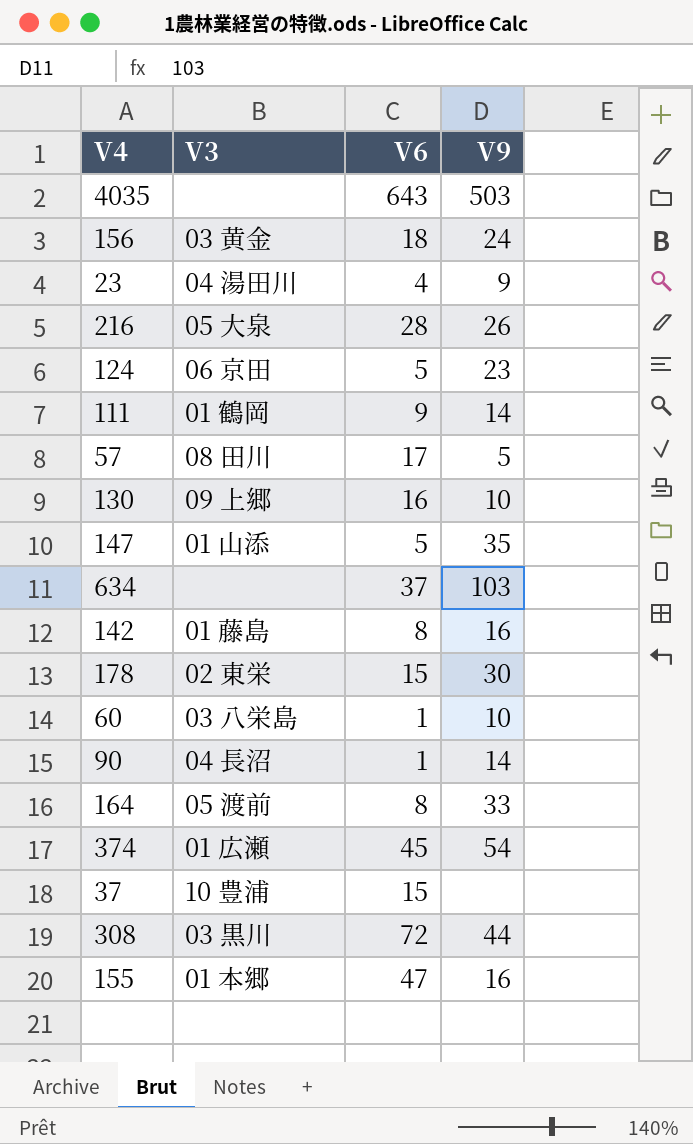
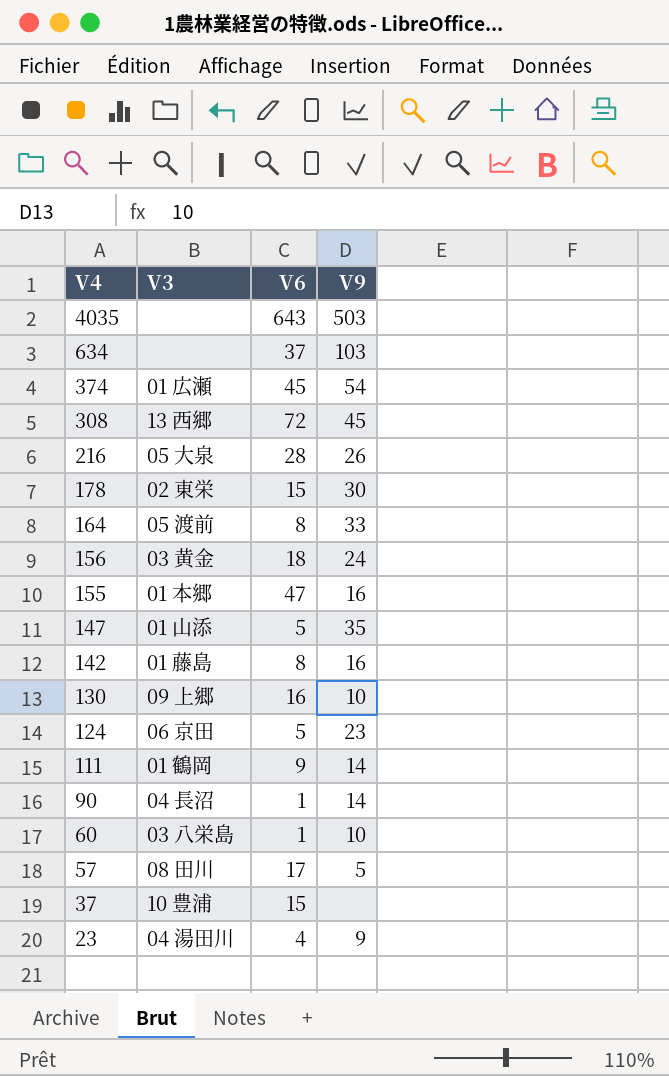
row order: none -> V4 descending
308 | V3: 03 黒川 -> 13 西郷
308 | V9: 44 -> 45

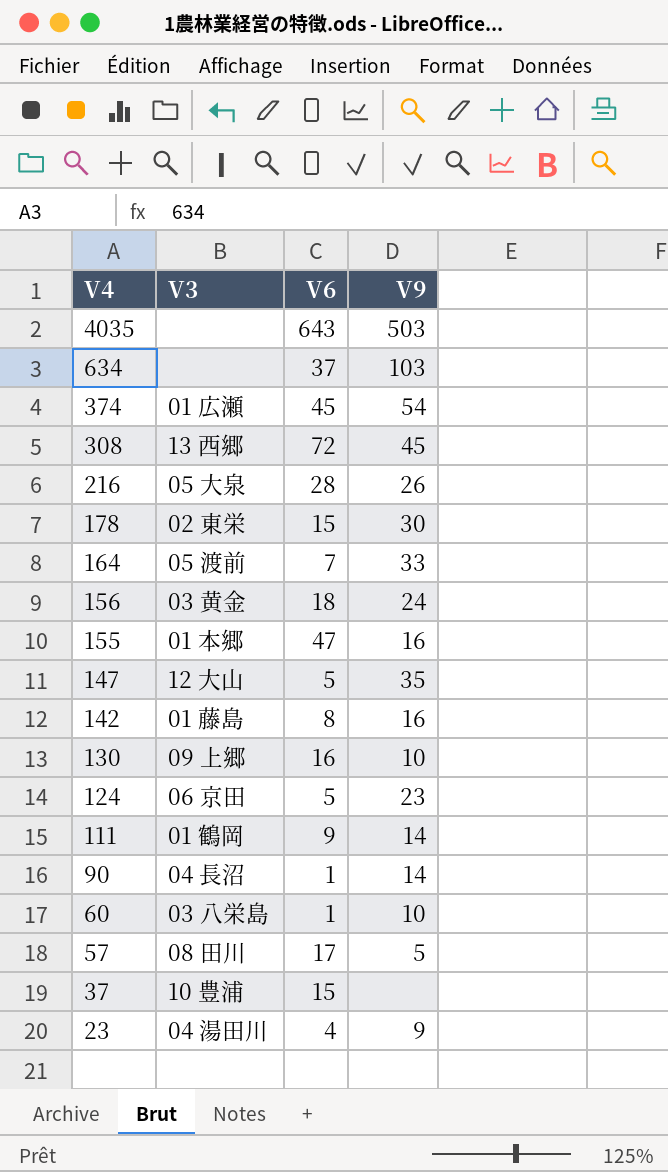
164 | V6: 8 -> 7
147 | V3: 01 山添 -> 12 大山

